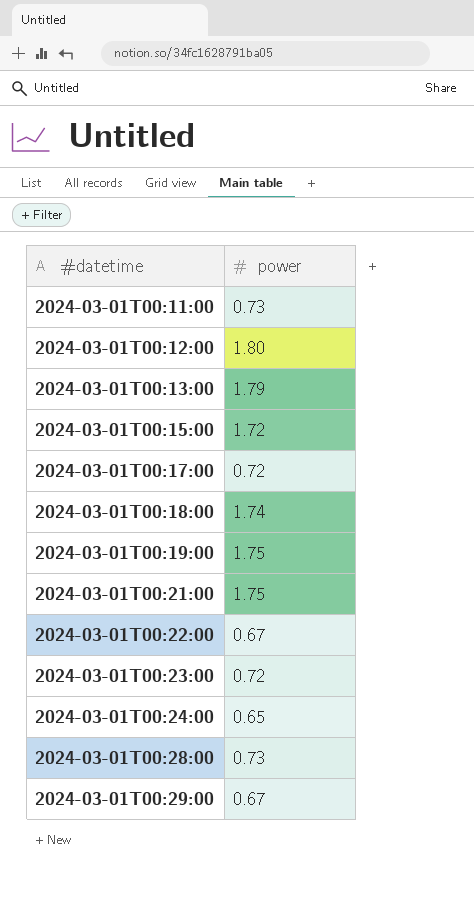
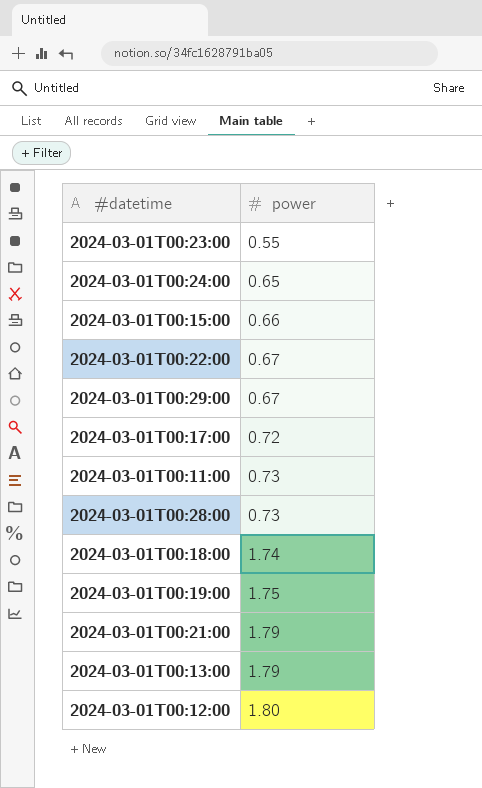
row order: #datetime ascending -> power ascending
2024-03-01T00:23:00 | power: 0.72 -> 0.55
2024-03-01T00:15:00 | power: 1.72 -> 0.66
2024-03-01T00:21:00 | power: 1.75 -> 1.79

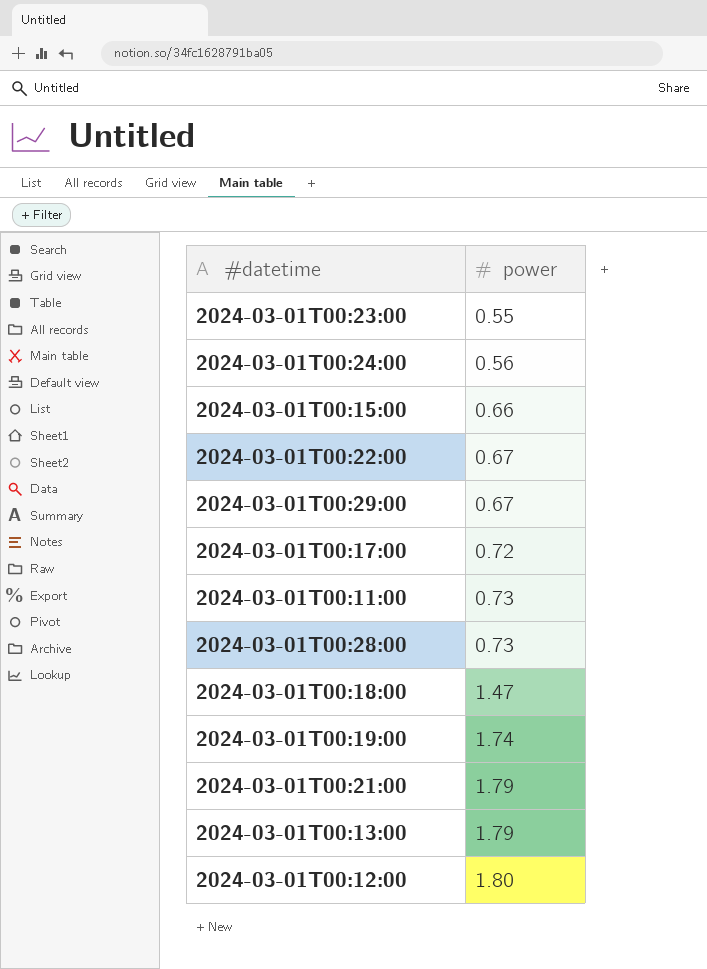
2024-03-01T00:24:00 | power: 0.65 -> 0.56
2024-03-01T00:18:00 | power: 1.74 -> 1.47
2024-03-01T00:19:00 | power: 1.75 -> 1.74

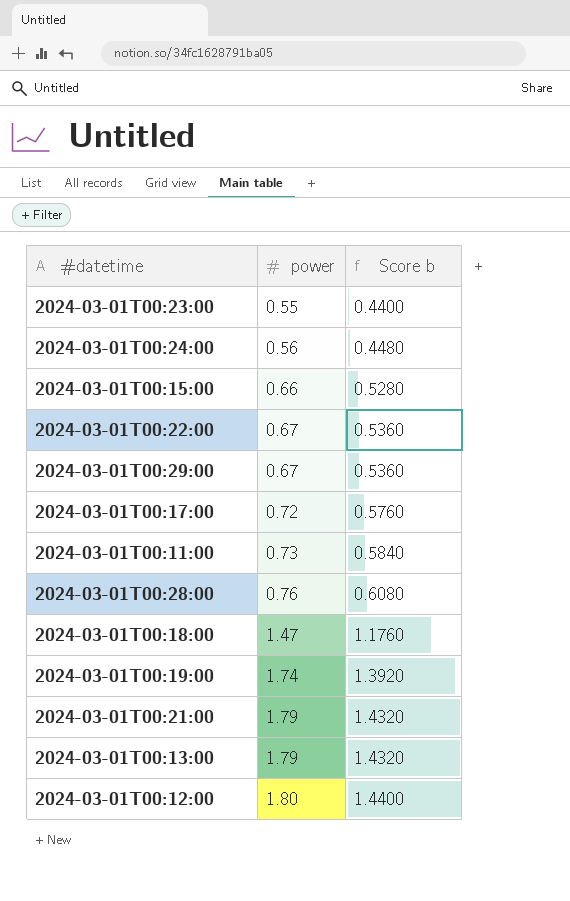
column Score b | formula: none -> [power] * 0.8
2024-03-01T00:28:00 | power: 0.73 -> 0.76

